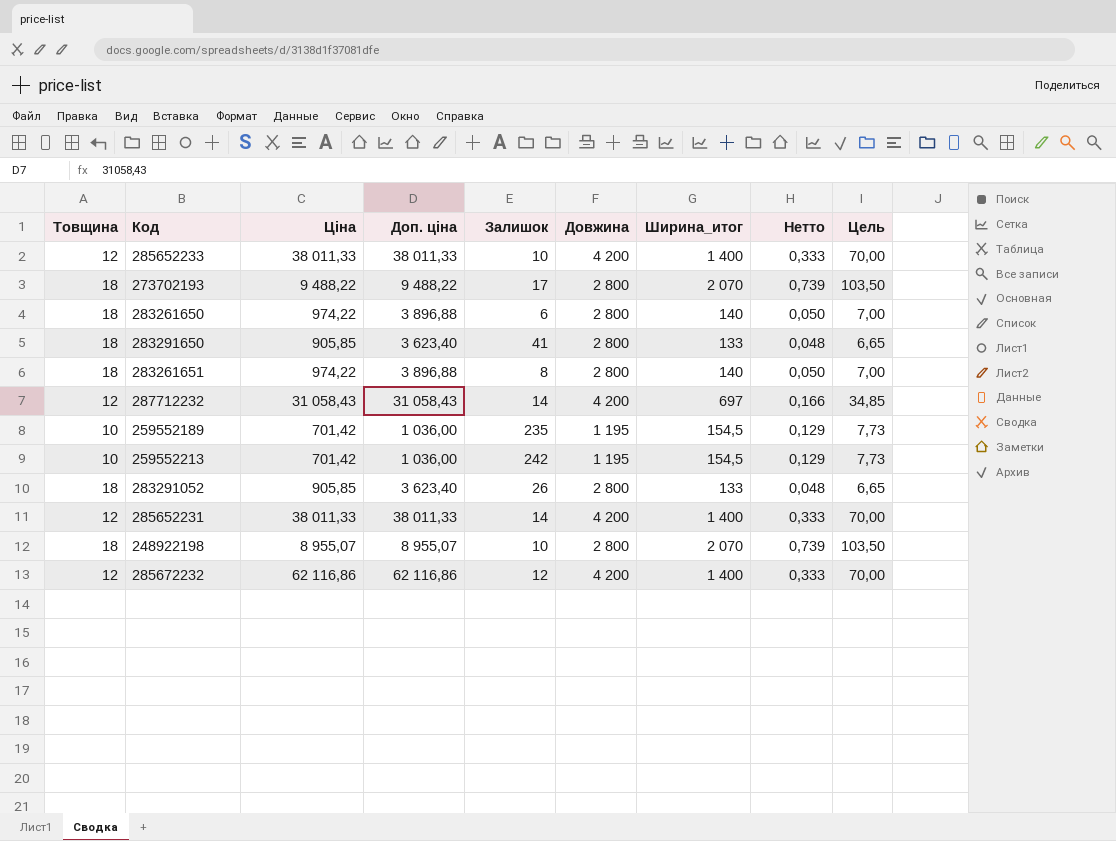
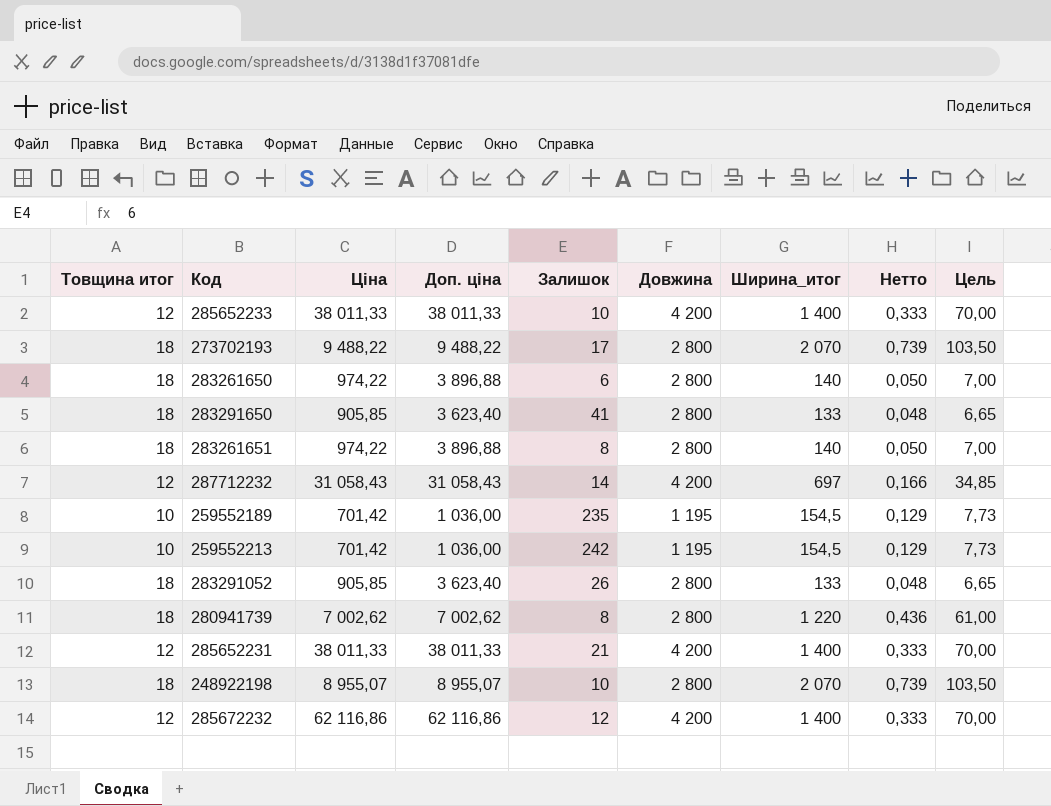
column name: Товщина -> Товщина итог
row 280941739: none -> 18 | 7 002,62 | 7 002,62 | 8 | 2 800 | 1 220 | 0,436 | 61,00
285652231 | Залишок: 14 -> 21

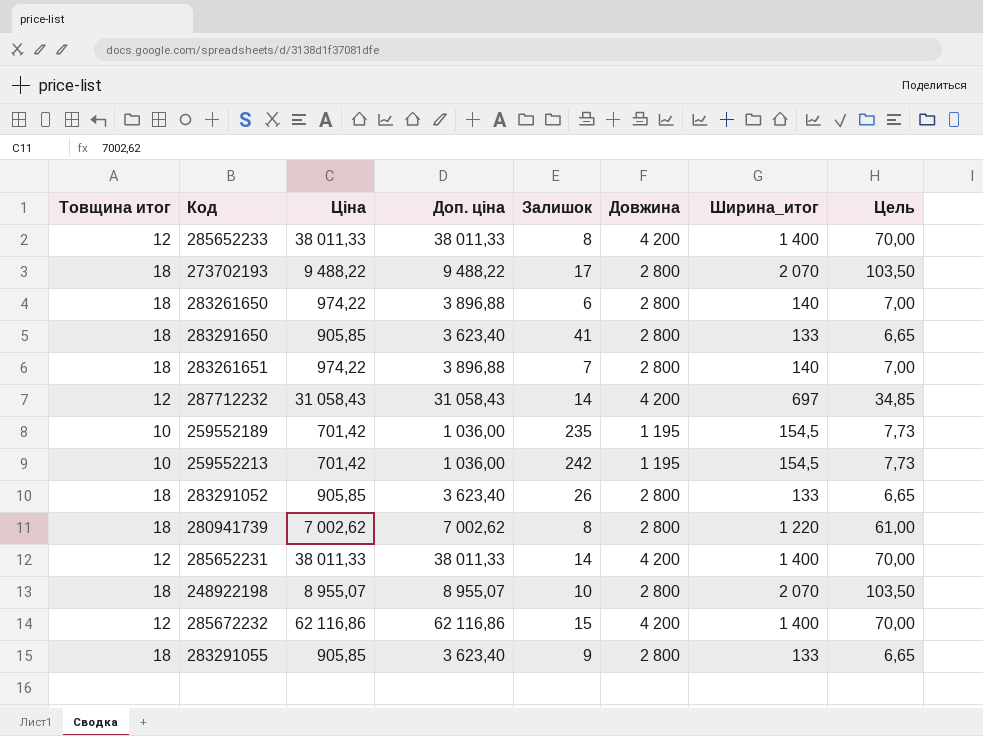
column Нетто | formula: [Ширина_итог] / [Довжина] -> none
285652233 | Залишок: 10 -> 8
283261651 | Залишок: 8 -> 7
285652231 | Залишок: 21 -> 14
285672232 | Залишок: 12 -> 15
row 283291055: none -> 18 | 905,85 | 3 623,40 | 9 | 2 800 | 133 | 6,65

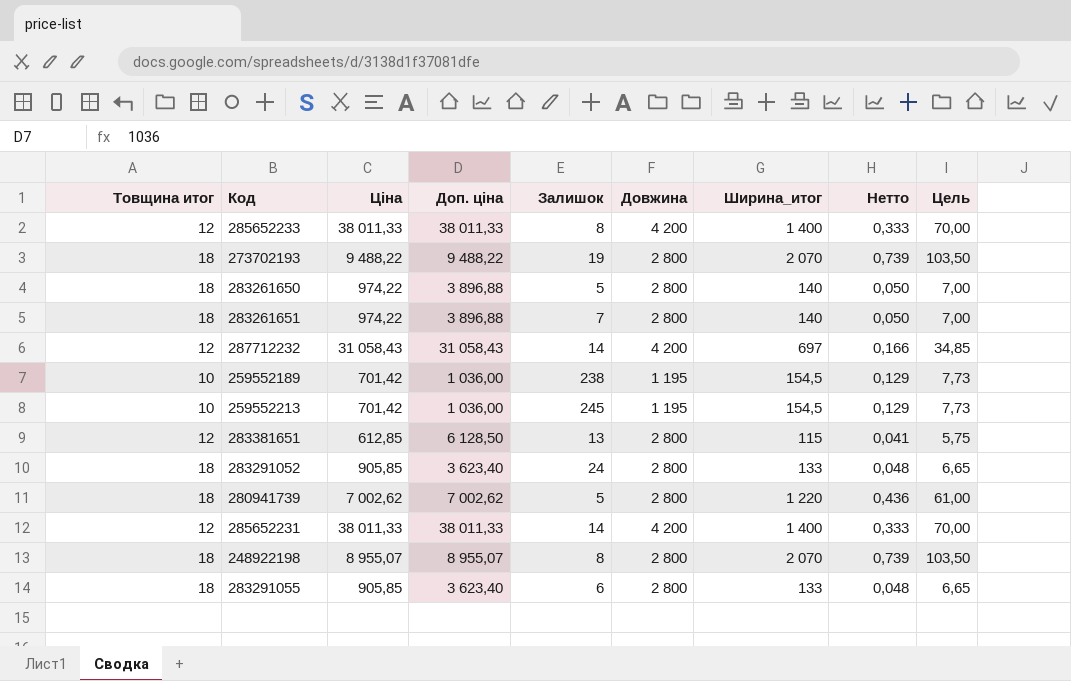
column Нетто | formula: none -> [Ширина_итог] / [Довжина]
row 283291650: 18 | 905,85 | 3 623,40 | 41 | 2 800 | 133 | 6,65 -> none
row 285672232: 12 | 62 116,86 | 62 116,86 | 15 | 4 200 | 1 400 | 70,00 -> none
273702193 | Залишок: 17 -> 19
283261650 | Залишок: 6 -> 5
259552189 | Залишок: 235 -> 238
259552213 | Залишок: 242 -> 245
row 283381651: none -> 12 | 612,85 | 6 128,50 | 13 | 2 800 | 115 | 0,041 | 5,75
283291052 | Залишок: 26 -> 24
280941739 | Залишок: 8 -> 5
248922198 | Залишок: 10 -> 8
283291055 | Залишок: 9 -> 6

